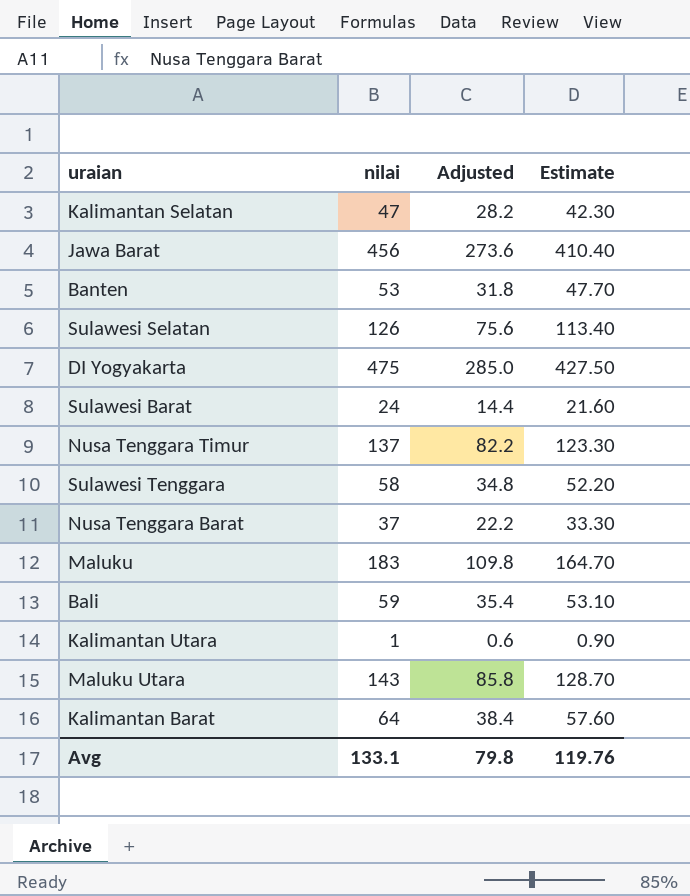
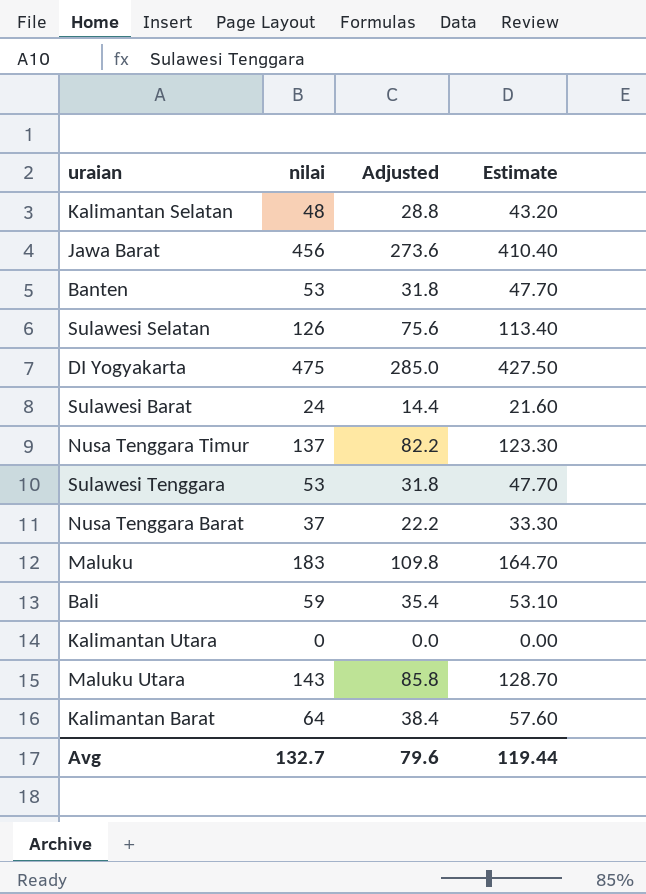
Kalimantan Selatan | nilai: 47 -> 48
Kalimantan Selatan | Adjusted: 28.2 -> 28.8
Kalimantan Selatan | Estimate: 42.30 -> 43.20
Sulawesi Tenggara | nilai: 58 -> 53
Sulawesi Tenggara | Adjusted: 34.8 -> 31.8
Sulawesi Tenggara | Estimate: 52.20 -> 47.70
Kalimantan Utara | nilai: 1 -> 0
Kalimantan Utara | Adjusted: 0.6 -> 0.0
Kalimantan Utara | Estimate: 0.90 -> 0.00
Avg | nilai: 133.1 -> 132.7
Avg | Adjusted: 79.8 -> 79.6
Avg | Estimate: 119.76 -> 119.44

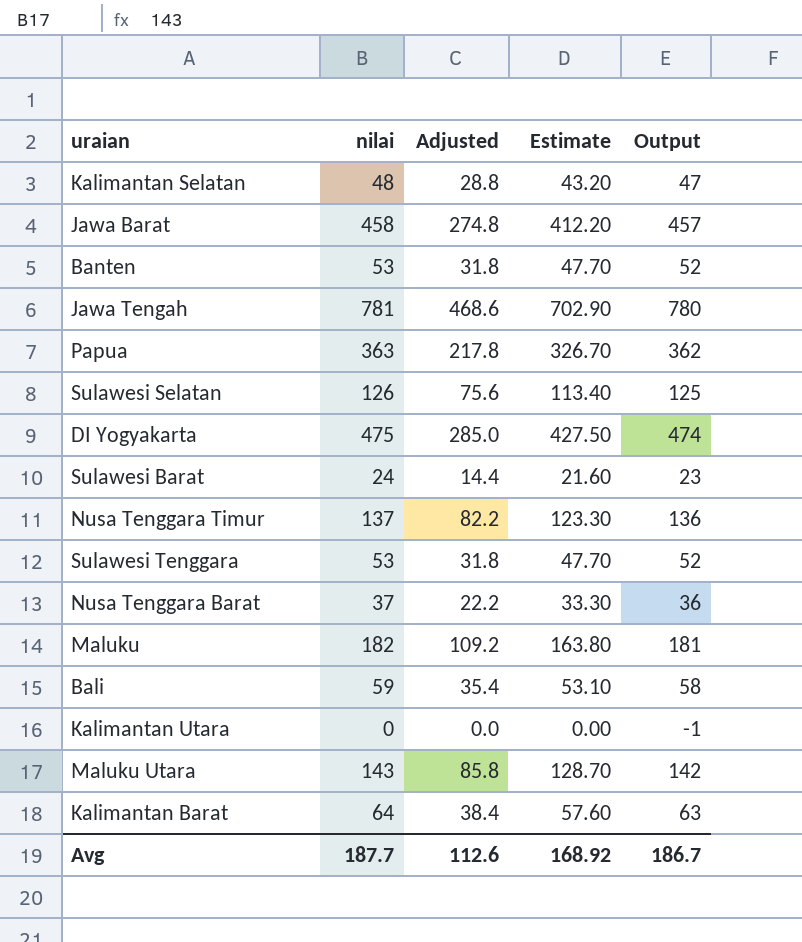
column Output | formula: none -> [nilai] - 1
Jawa Barat | nilai: 456 -> 458
Jawa Barat | Adjusted: 273.6 -> 274.8
Jawa Barat | Estimate: 410.40 -> 412.20
row Jawa Tengah: none -> 781 | 468.6 | 702.90 | 780
row Papua: none -> 363 | 217.8 | 326.70 | 362
Maluku | nilai: 183 -> 182
Maluku | Adjusted: 109.8 -> 109.2
Maluku | Estimate: 164.70 -> 163.80
Avg | nilai: 132.7 -> 187.7
Avg | Adjusted: 79.6 -> 112.6
Avg | Estimate: 119.44 -> 168.92

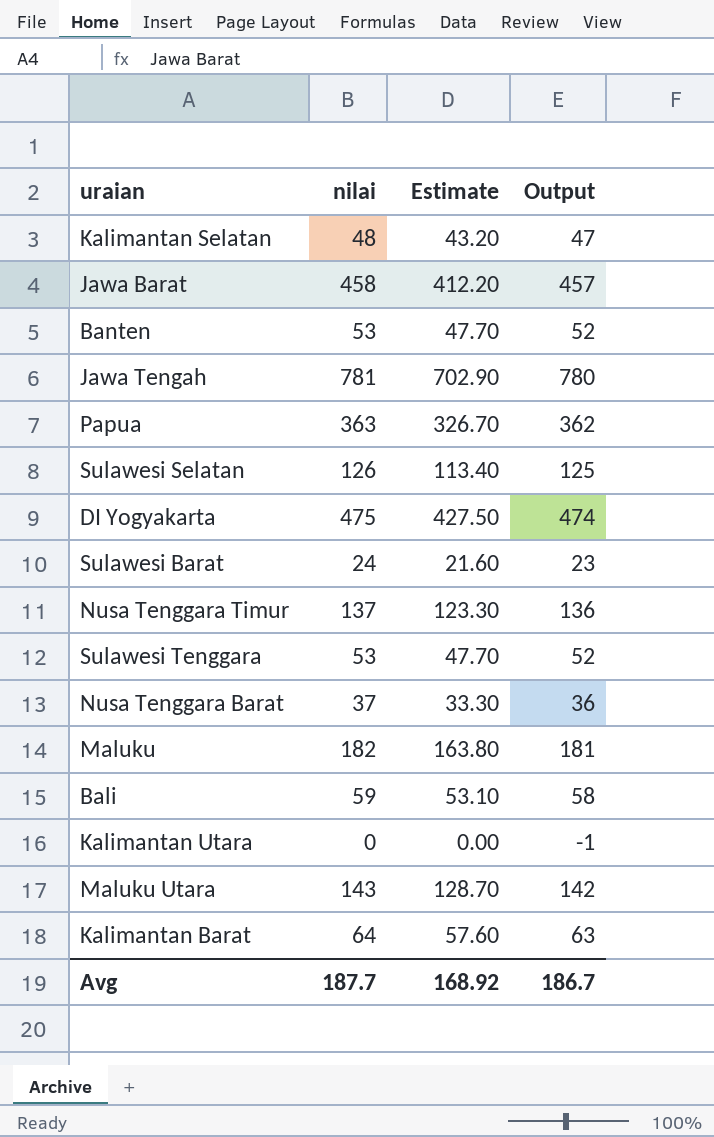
column Adjusted | formula: [nilai] * 0.6 -> none

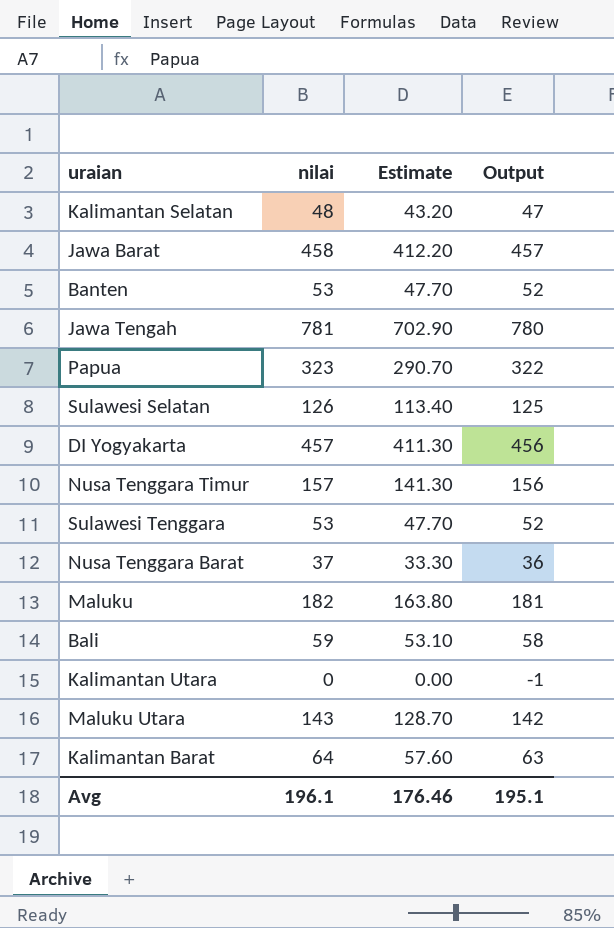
row Sulawesi Barat: 24 | 21.60 | 23 -> none
Papua | nilai: 363 -> 323
Papua | Estimate: 326.70 -> 290.70
Papua | Output: 362 -> 322
DI Yogyakarta | nilai: 475 -> 457
DI Yogyakarta | Estimate: 427.50 -> 411.30
DI Yogyakarta | Output: 474 -> 456
Nusa Tenggara Timur | nilai: 137 -> 157
Nusa Tenggara Timur | Estimate: 123.30 -> 141.30
Nusa Tenggara Timur | Output: 136 -> 156
Avg | nilai: 187.7 -> 196.1
Avg | Estimate: 168.92 -> 176.46
Avg | Output: 186.7 -> 195.1

